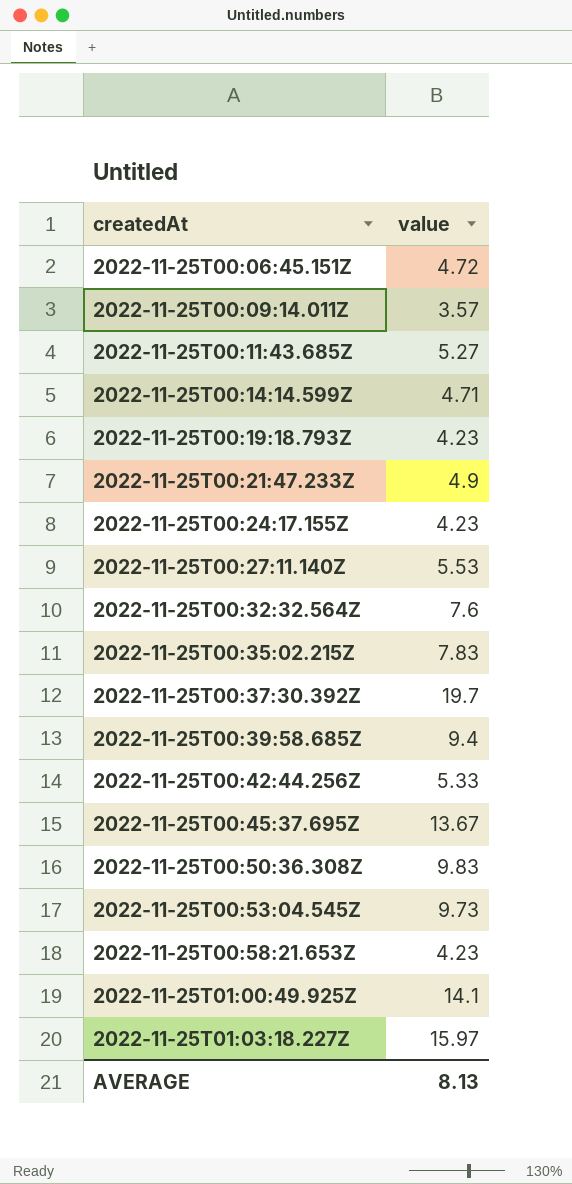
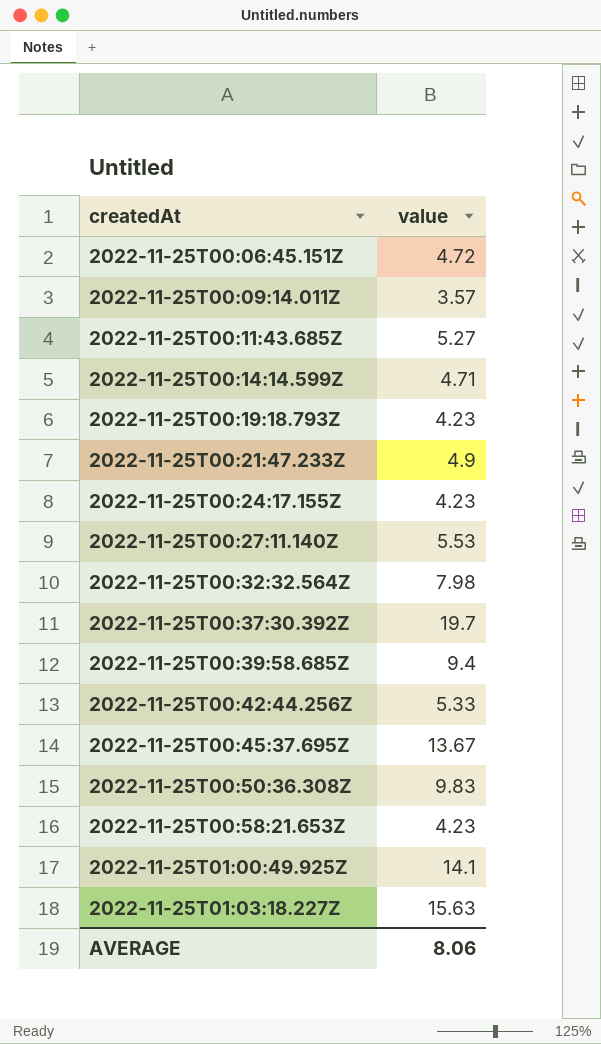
row 2022-11-25T00:35:02.215Z: 7.83 -> none
row 2022-11-25T00:53:04.545Z: 9.73 -> none
2022-11-25T00:32:32.564Z | value: 7.6 -> 7.98
2022-11-25T01:03:18.227Z | value: 15.97 -> 15.63
AVERAGE | value: 8.13 -> 8.06

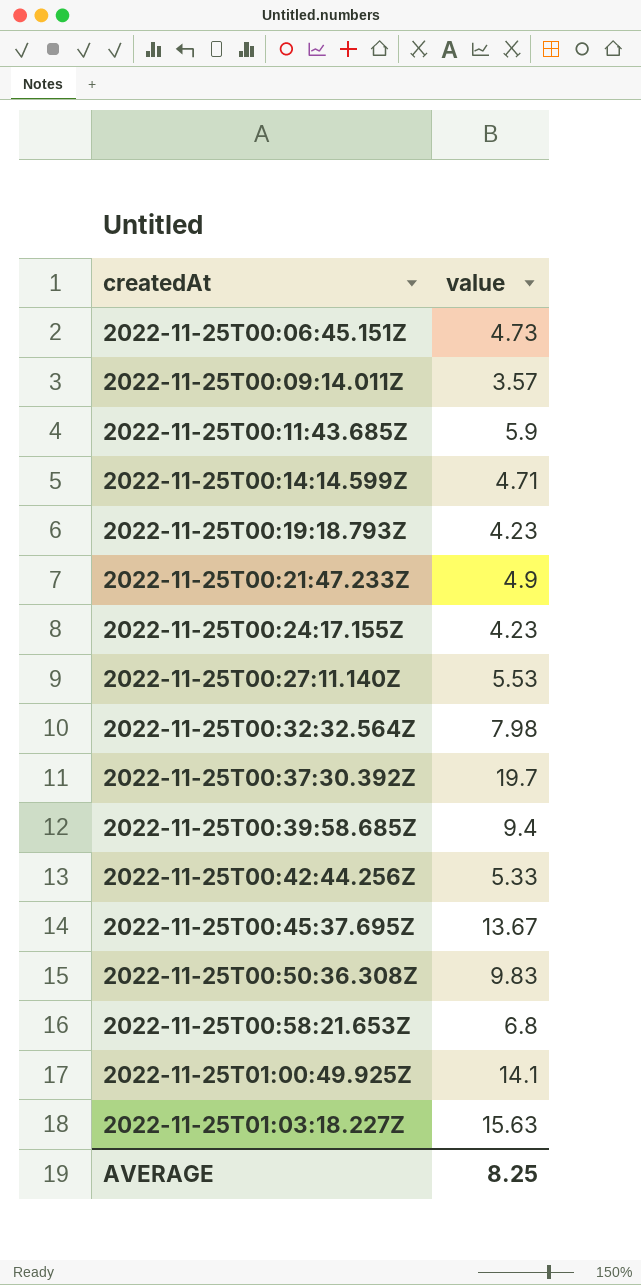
2022-11-25T00:06:45.151Z | value: 4.72 -> 4.73
2022-11-25T00:11:43.685Z | value: 5.27 -> 5.9
2022-11-25T00:58:21.653Z | value: 4.23 -> 6.8
AVERAGE | value: 8.06 -> 8.25

